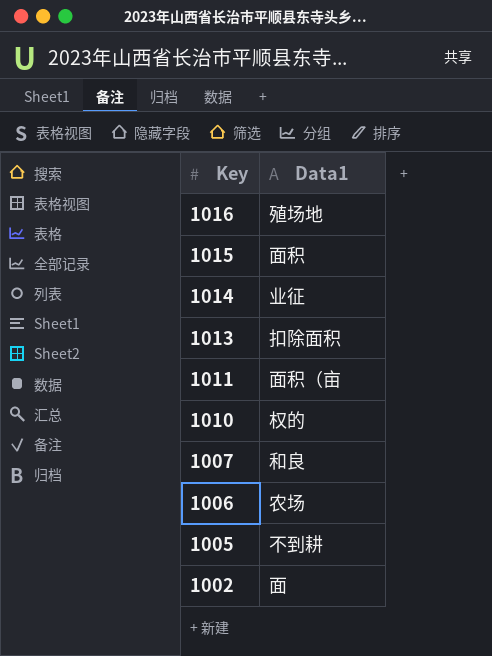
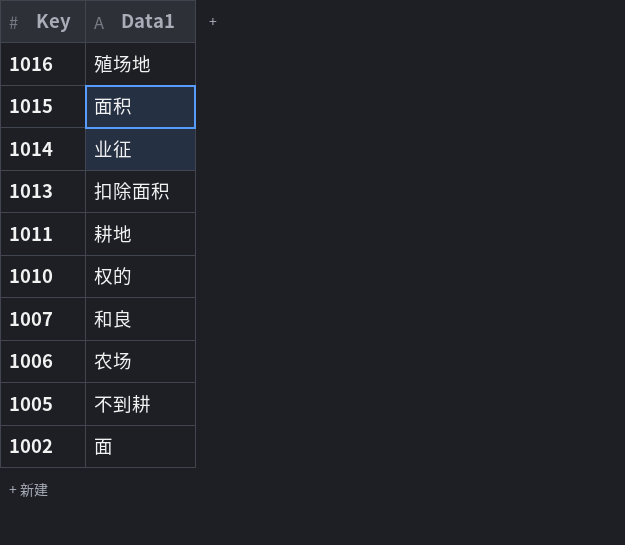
1011 | Data1: 面积（亩 -> 耕地

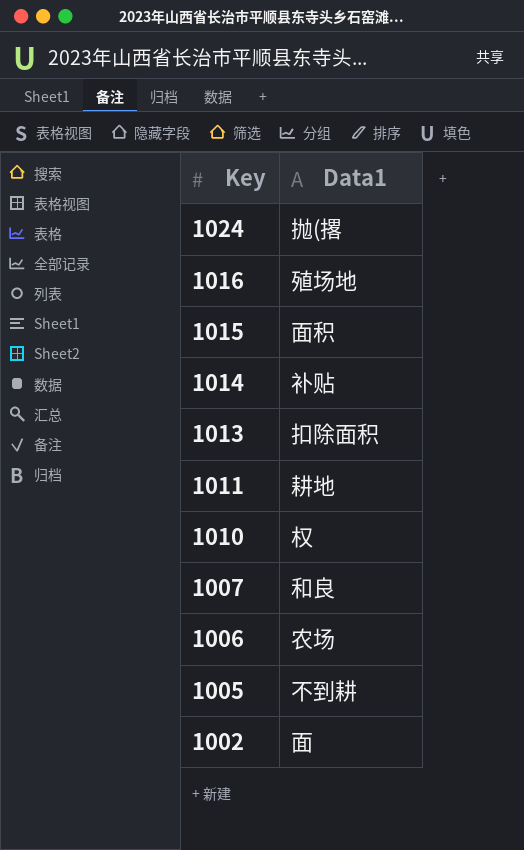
row 1024: none -> 抛(撂
1014 | Data1: 业征 -> 补贴
1010 | Data1: 权的 -> 权

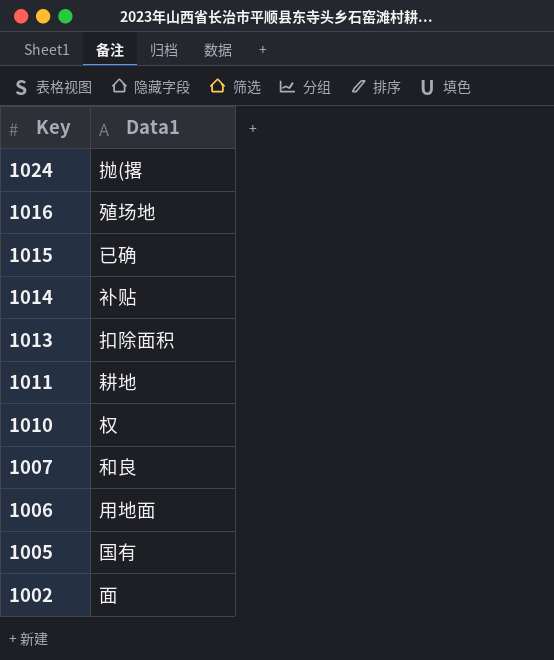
1015 | Data1: 面积 -> 已确
1006 | Data1: 农场 -> 用地面
1005 | Data1: 不到耕 -> 国有

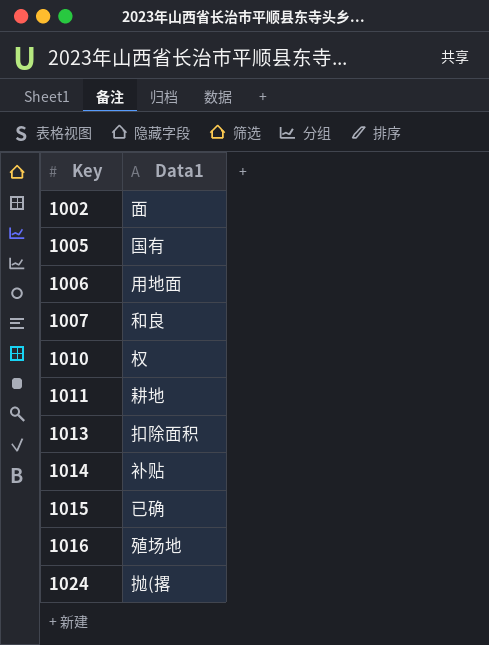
row order: Key descending -> Key ascending

